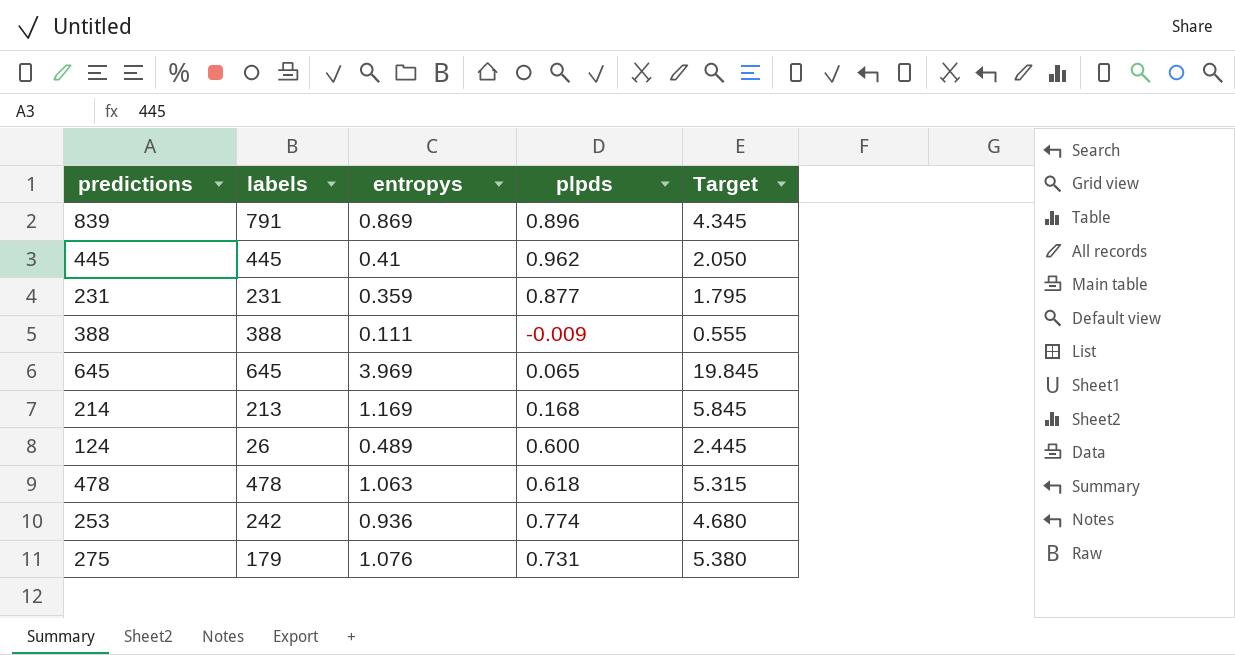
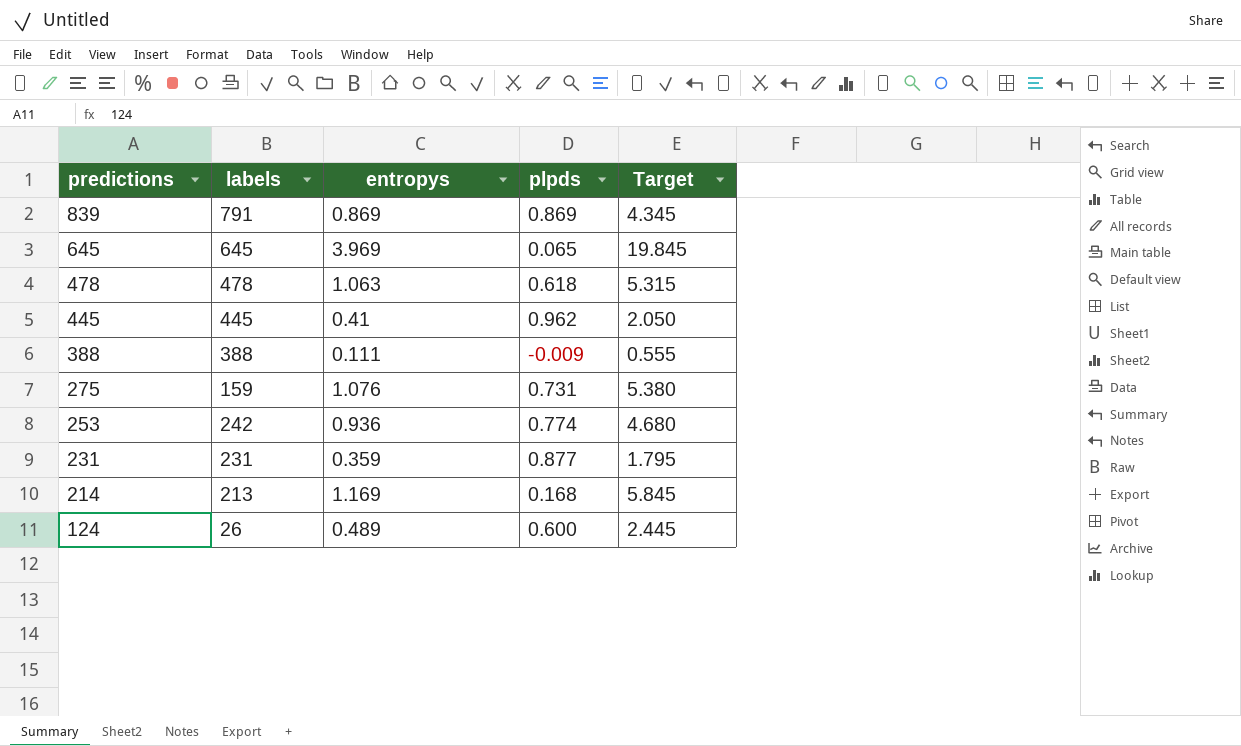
row order: none -> predictions descending
839 | plpds: 0.896 -> 0.869
275 | labels: 179 -> 159

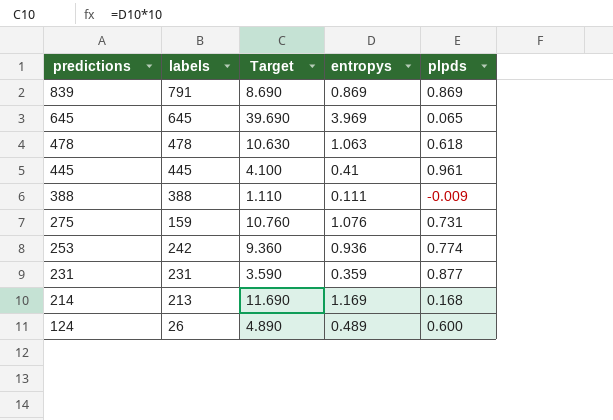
column Target | formula: [entropys] * 5 -> [entropys] * 10
column Target | position: 5 -> 3
445 | plpds: 0.962 -> 0.961

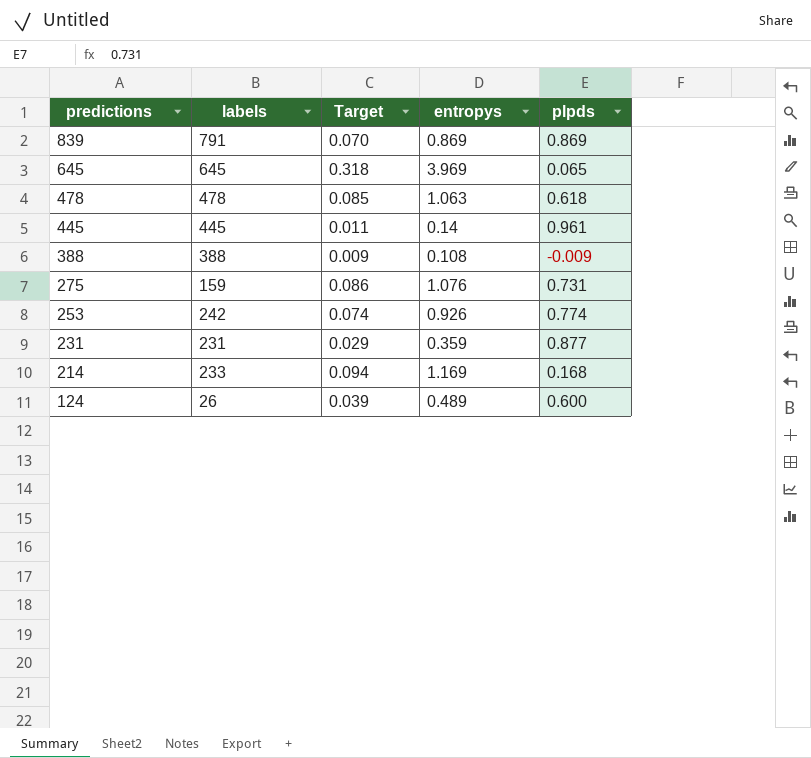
column Target | formula: [entropys] * 10 -> [entropys] * 0.08
445 | entropys: 0.41 -> 0.14
388 | entropys: 0.111 -> 0.108
253 | entropys: 0.936 -> 0.926
214 | labels: 213 -> 233

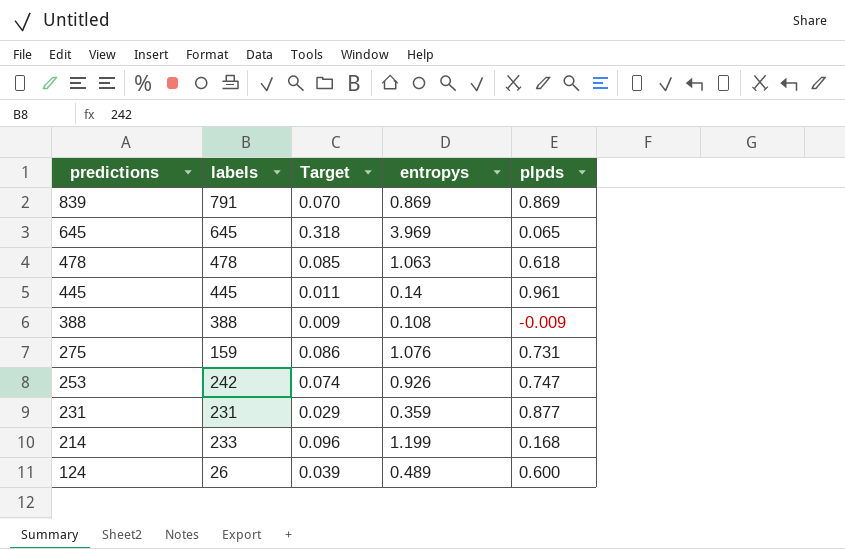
253 | plpds: 0.774 -> 0.747
214 | Target: 0.094 -> 0.096
214 | entropys: 1.169 -> 1.199

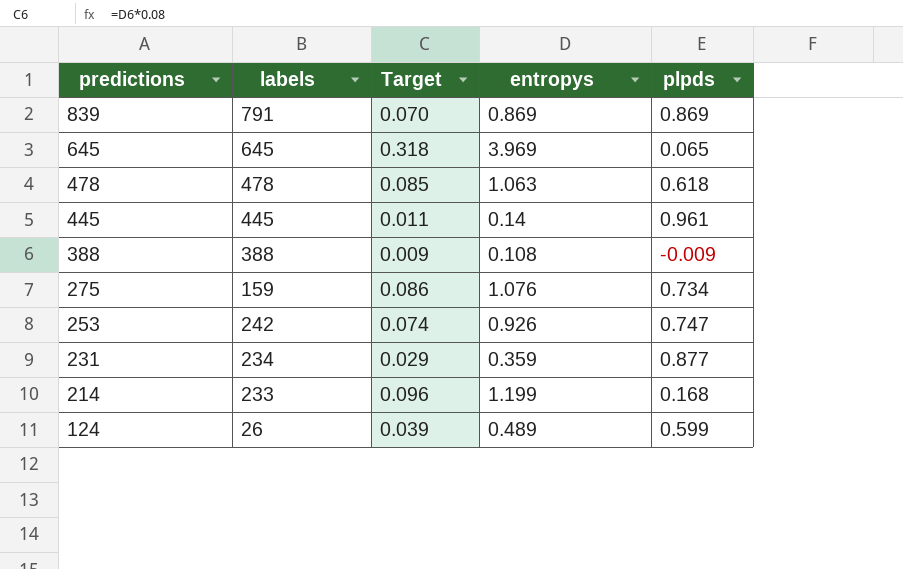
275 | plpds: 0.731 -> 0.734
231 | labels: 231 -> 234
124 | plpds: 0.600 -> 0.599

